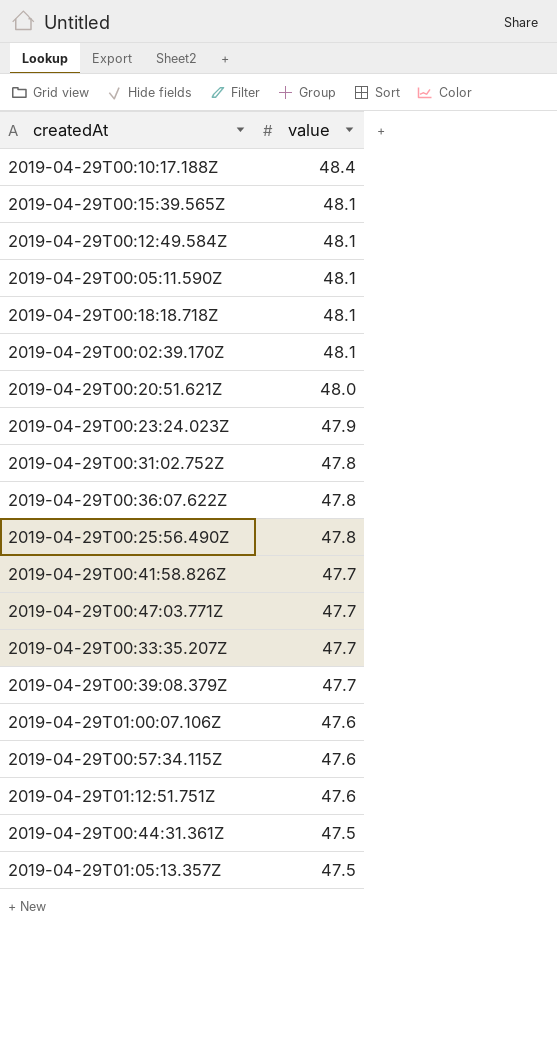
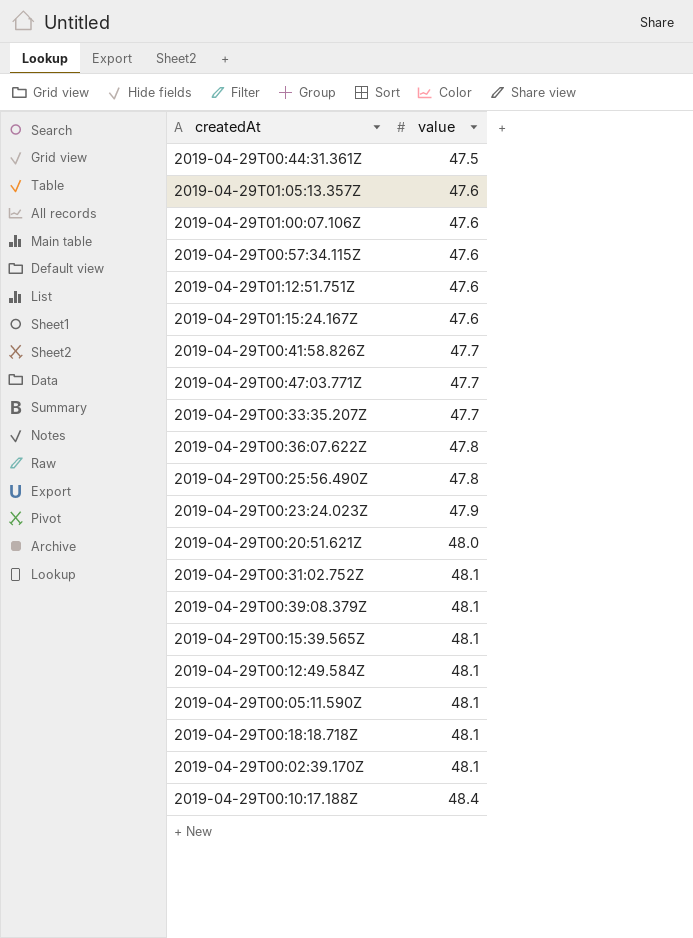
row order: value descending -> value ascending
2019-04-29T01:05:13.357Z | value: 47.5 -> 47.6
row 2019-04-29T01:15:24.167Z: none -> 47.6
2019-04-29T00:31:02.752Z | value: 47.8 -> 48.1
2019-04-29T00:39:08.379Z | value: 47.7 -> 48.1

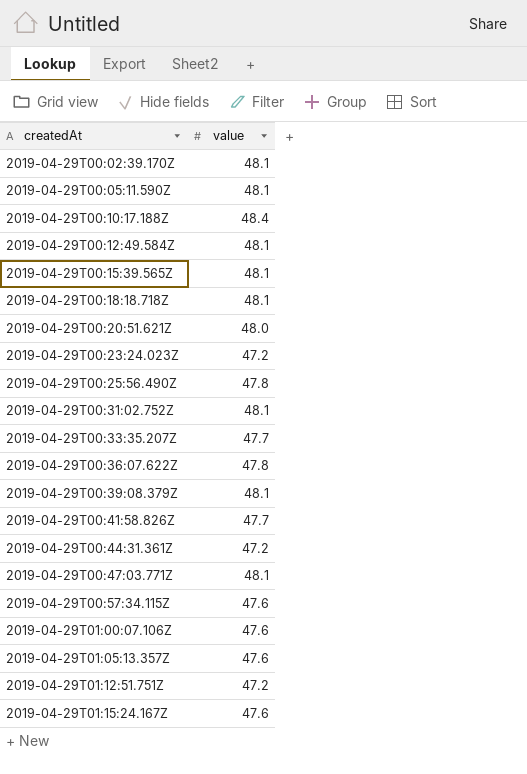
row order: value ascending -> createdAt ascending
2019-04-29T00:23:24.023Z | value: 47.9 -> 47.2
2019-04-29T00:44:31.361Z | value: 47.5 -> 47.2
2019-04-29T00:47:03.771Z | value: 47.7 -> 48.1
2019-04-29T01:12:51.751Z | value: 47.6 -> 47.2

